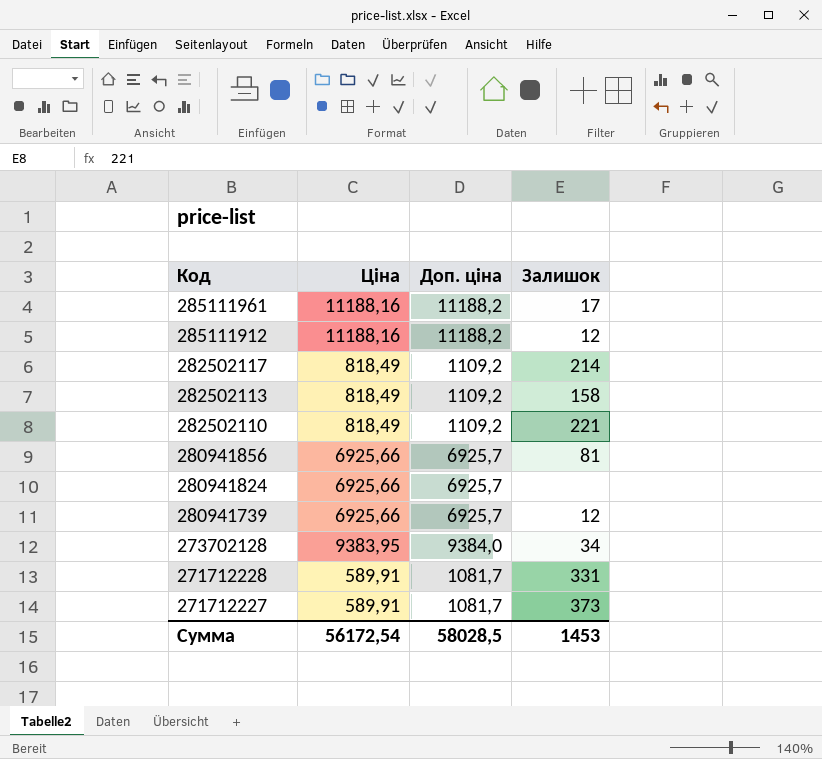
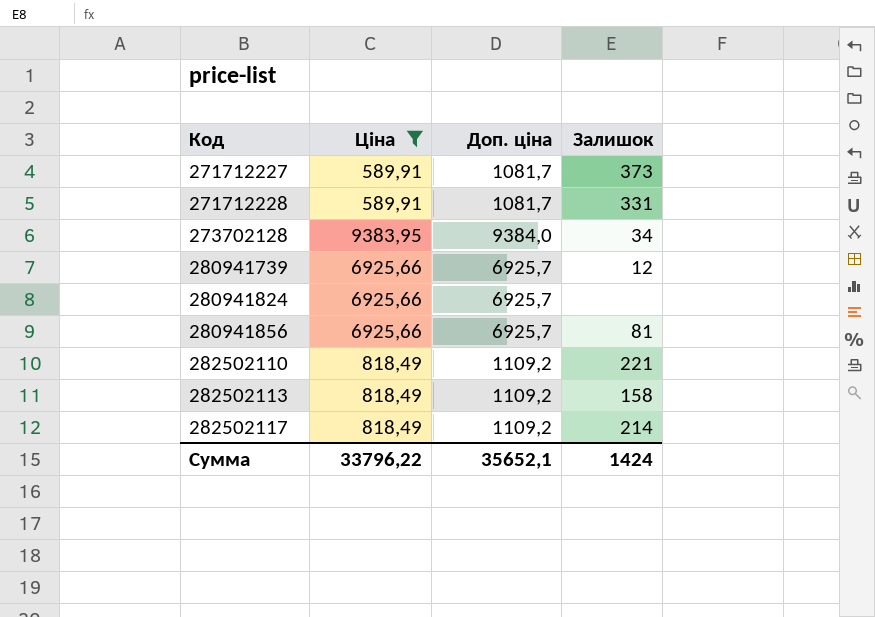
filter: none -> Ціна != 11188,16
row order: Код descending -> Код ascending
Сумма | Ціна: 56172,54 -> 33796,22
Сумма | Доп. ціна: 58028,5 -> 35652,1
Сумма | Залишок: 1453 -> 1424

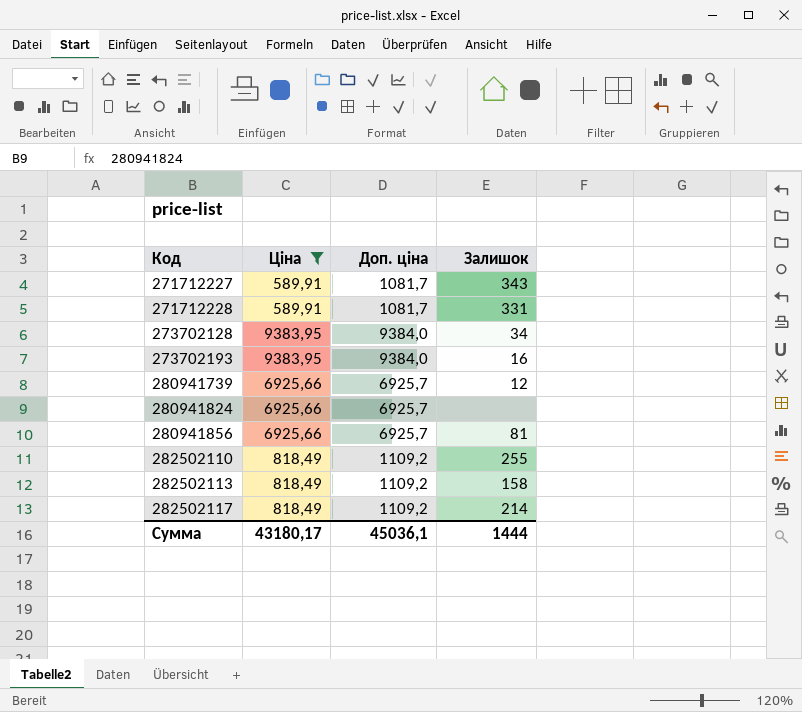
271712227 | Залишок: 373 -> 343
row 273702193: none -> 9383,95 | 9384,0 | 16
282502110 | Залишок: 221 -> 255
Сумма | Ціна: 33796,22 -> 43180,17
Сумма | Доп. ціна: 35652,1 -> 45036,1
Сумма | Залишок: 1424 -> 1444

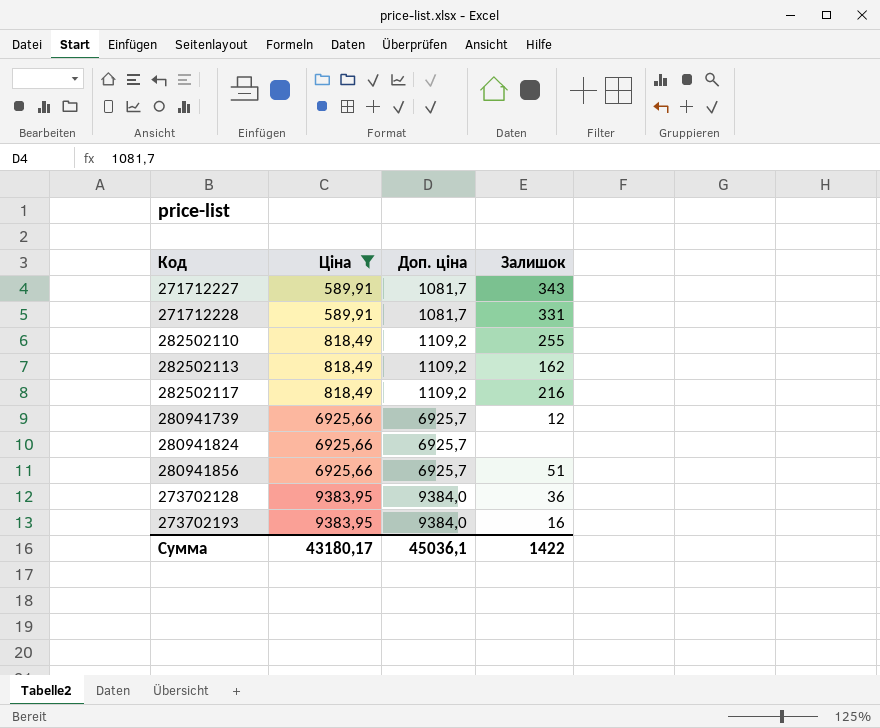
row order: Код ascending -> Ціна ascending
282502113 | Залишок: 158 -> 162
282502117 | Залишок: 214 -> 216
280941856 | Залишок: 81 -> 51
273702128 | Залишок: 34 -> 36
Сумма | Залишок: 1444 -> 1422

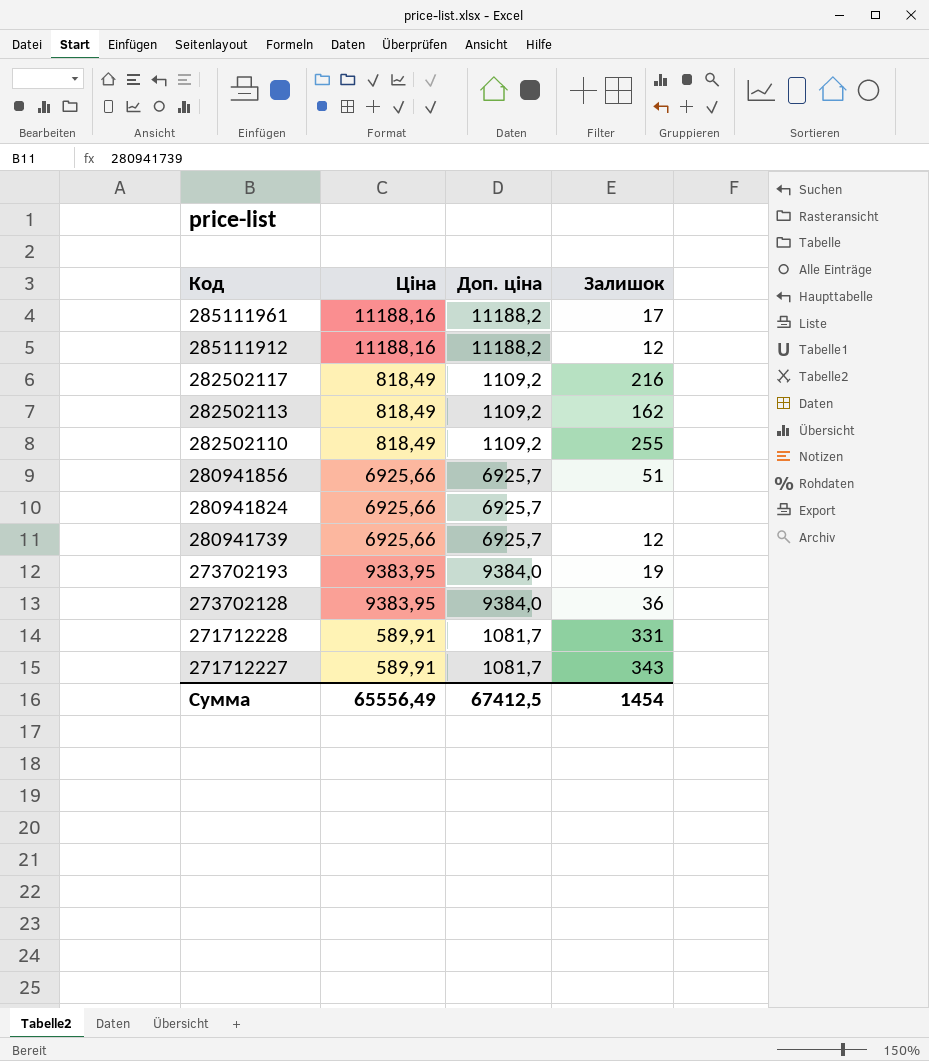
filter: Ціна != 11188,16 -> none
row order: Ціна ascending -> Код descending
273702193 | Залишок: 16 -> 19
Сумма | Ціна: 43180,17 -> 65556,49
Сумма | Доп. ціна: 45036,1 -> 67412,5
Сумма | Залишок: 1422 -> 1454

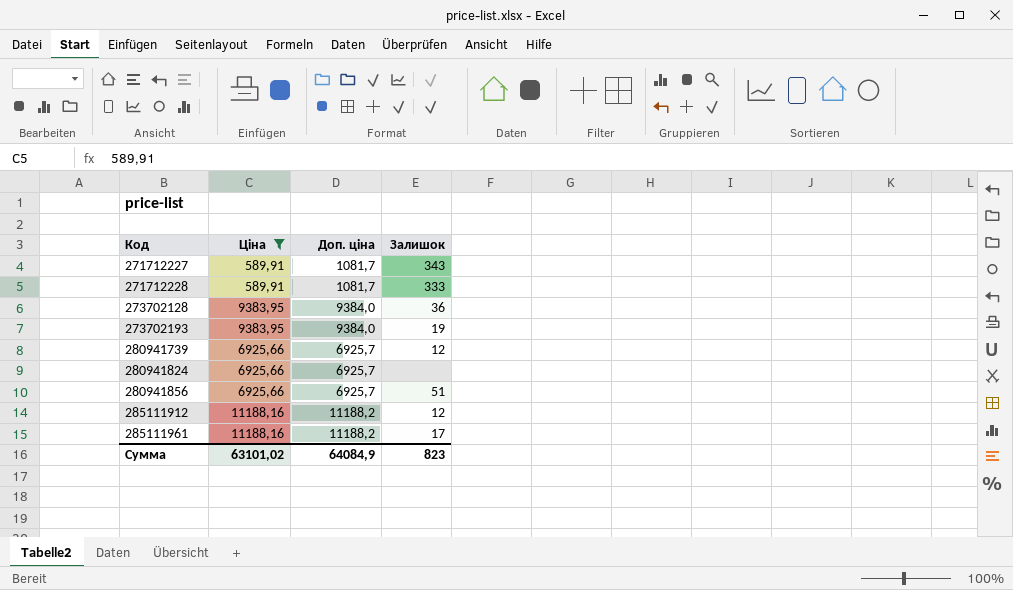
filter: none -> Ціна != 818,49
row order: Код descending -> Код ascending
271712228 | Залишок: 331 -> 333
Сумма | Ціна: 65556,49 -> 63101,02
Сумма | Доп. ціна: 67412,5 -> 64084,9
Сумма | Залишок: 1454 -> 823

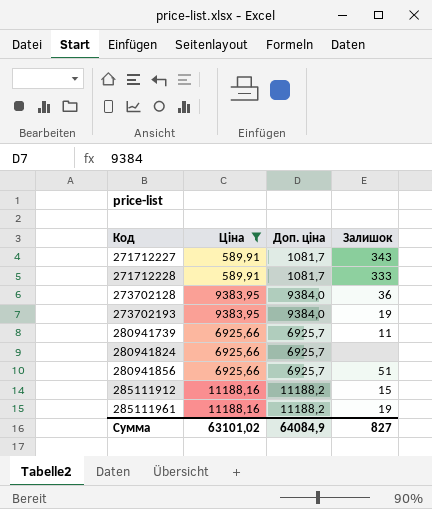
280941739 | Залишок: 12 -> 11
285111912 | Залишок: 12 -> 15
285111961 | Залишок: 17 -> 19
Сумма | Залишок: 823 -> 827

